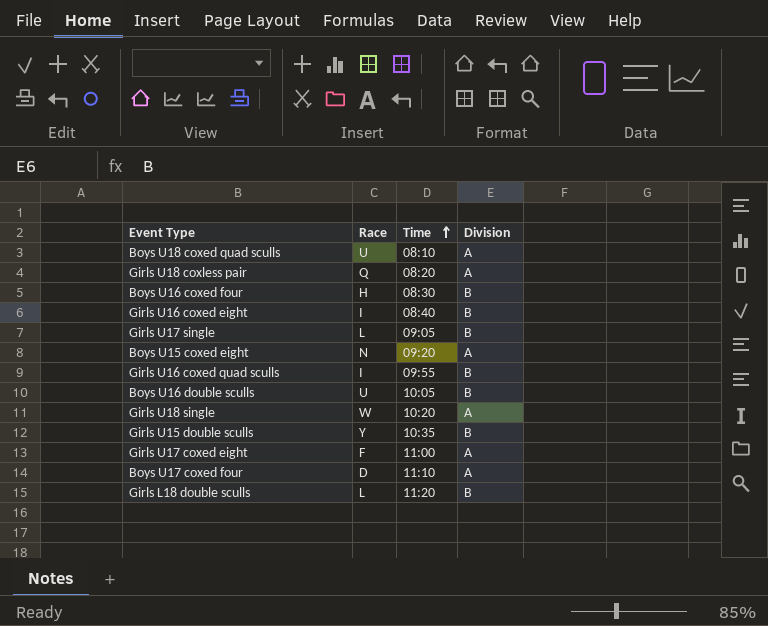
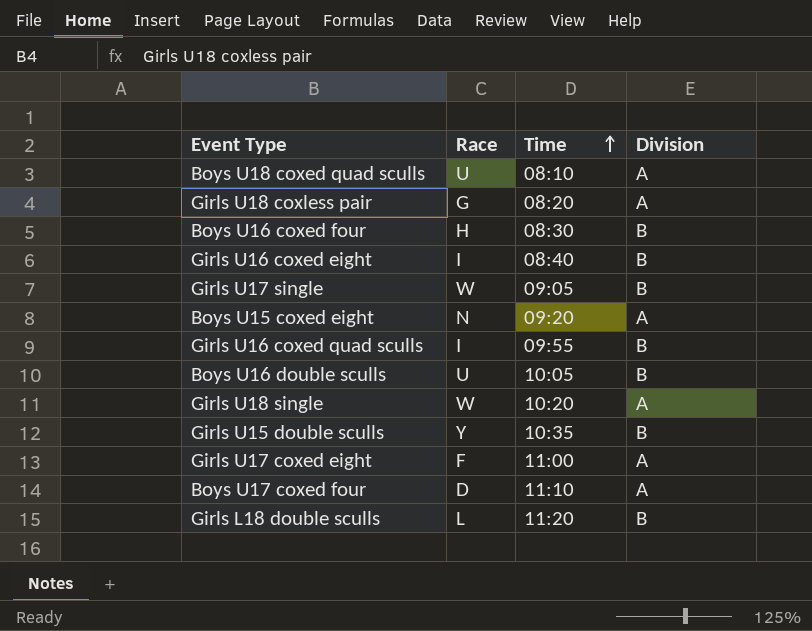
Girls U18 coxless pair | Race: Q -> G
Girls U17 single | Race: L -> W

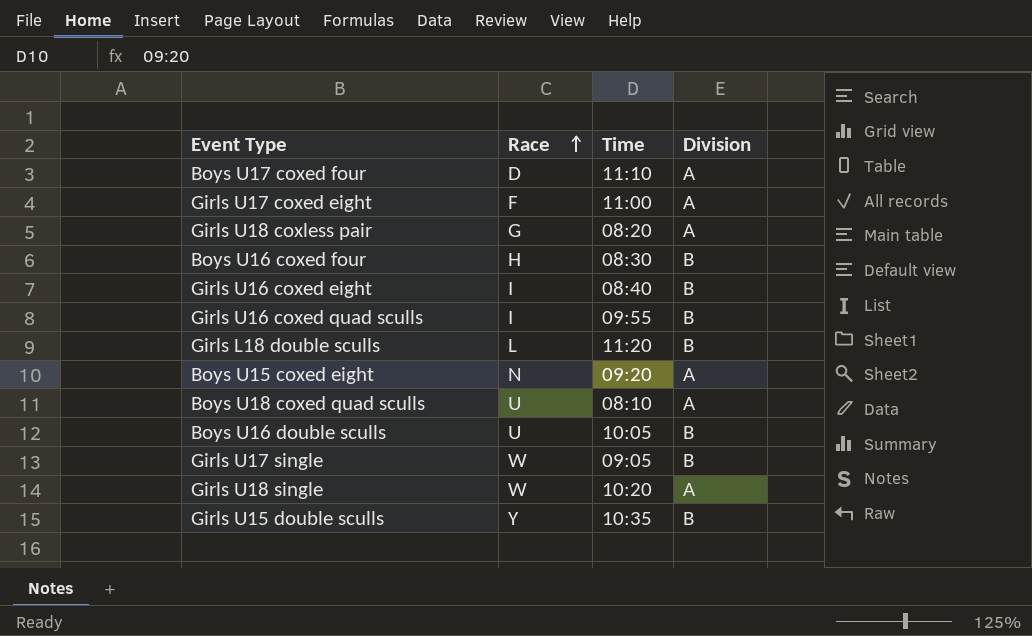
row order: Time ascending -> Race ascending

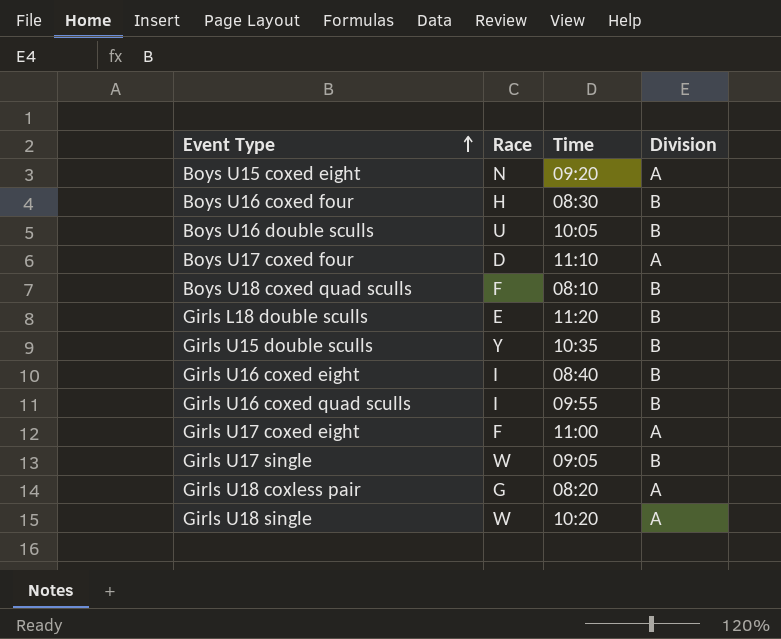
row order: Race ascending -> Event Type ascending
Boys U18 coxed quad sculls | Race: U -> F
Boys U18 coxed quad sculls | Division: A -> B
Girls L18 double sculls | Race: L -> E

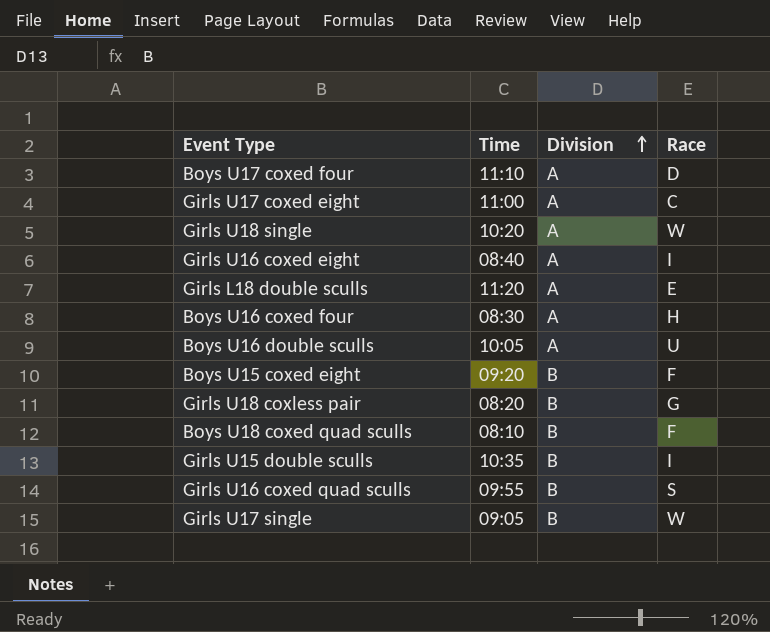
row order: Event Type ascending -> Division ascending
column Race | position: 2 -> 4
Girls U17 coxed eight | Race: F -> C
Girls U16 coxed eight | Division: B -> A
Girls L18 double sculls | Division: B -> A
Boys U16 coxed four | Division: B -> A
Boys U16 double sculls | Division: B -> A
Boys U15 coxed eight | Division: A -> B
Boys U15 coxed eight | Race: N -> F
Girls U18 coxless pair | Division: A -> B
Girls U15 double sculls | Race: Y -> I
Girls U16 coxed quad sculls | Race: I -> S

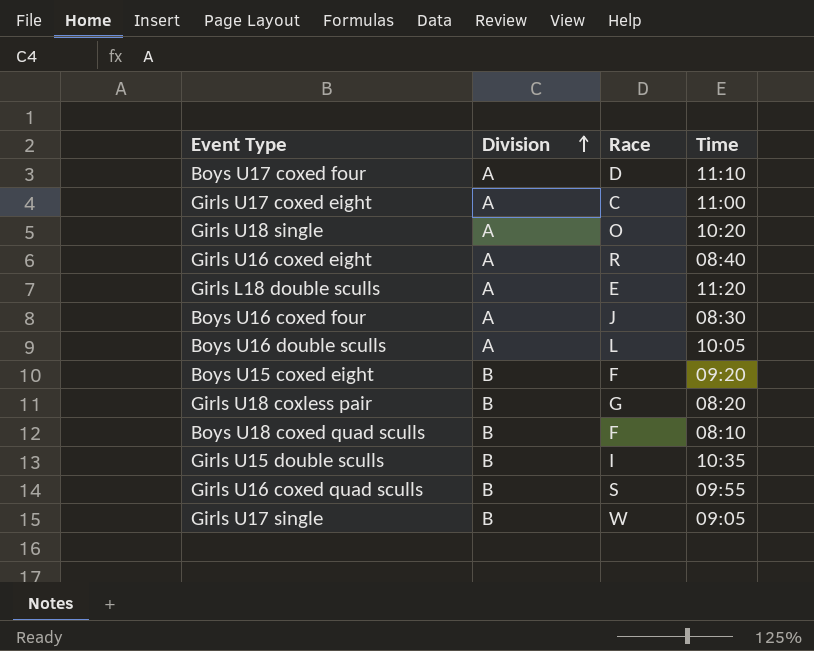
column Time | position: 2 -> 4
Girls U18 single | Race: W -> O
Girls U16 coxed eight | Race: I -> R
Boys U16 coxed four | Race: H -> J
Boys U16 double sculls | Race: U -> L

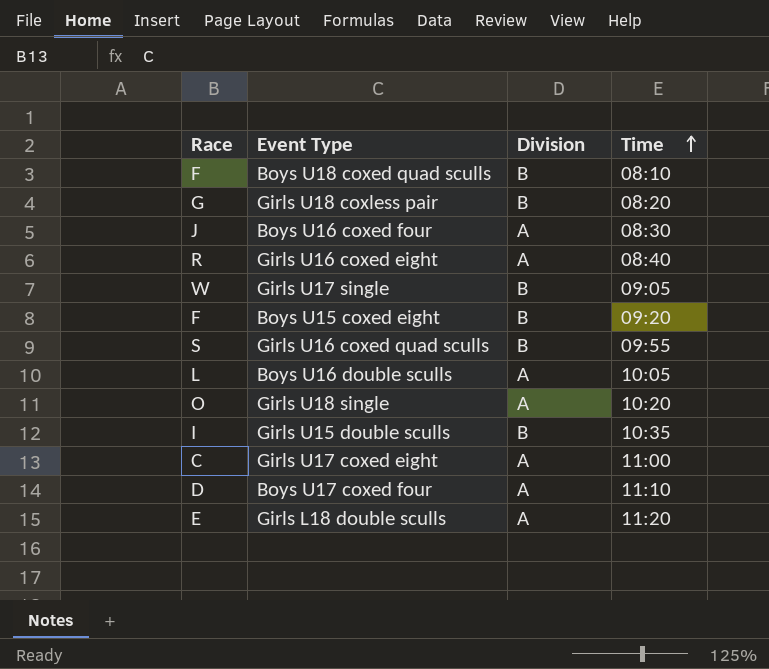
row order: Division ascending -> Time ascending
column Race | position: 3 -> 1

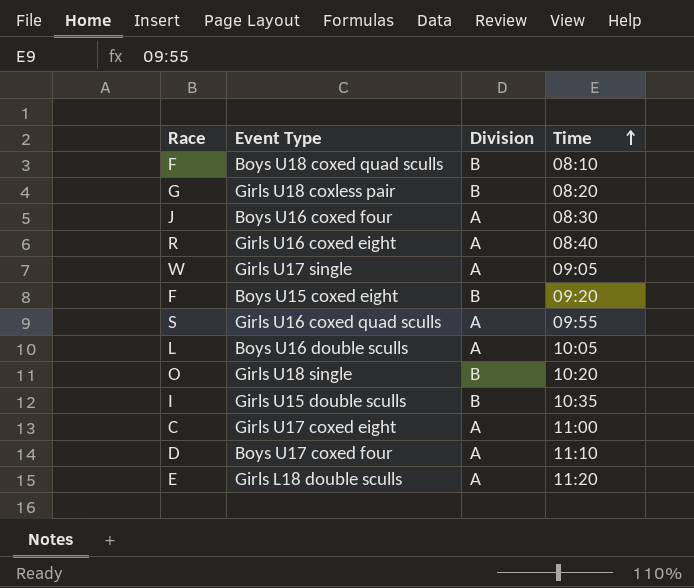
Girls U17 single | Division: B -> A
Girls U16 coxed quad sculls | Division: B -> A
Girls U18 single | Division: A -> B

